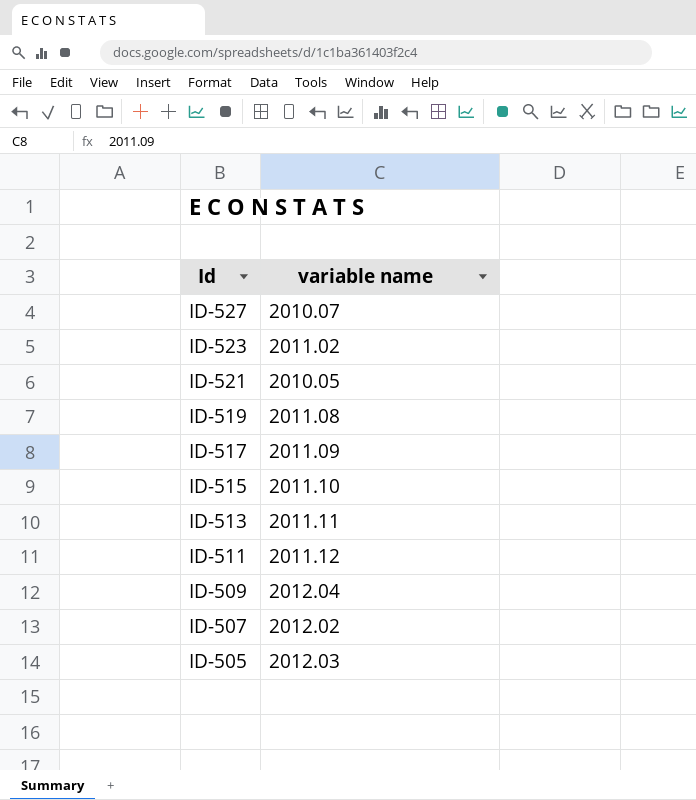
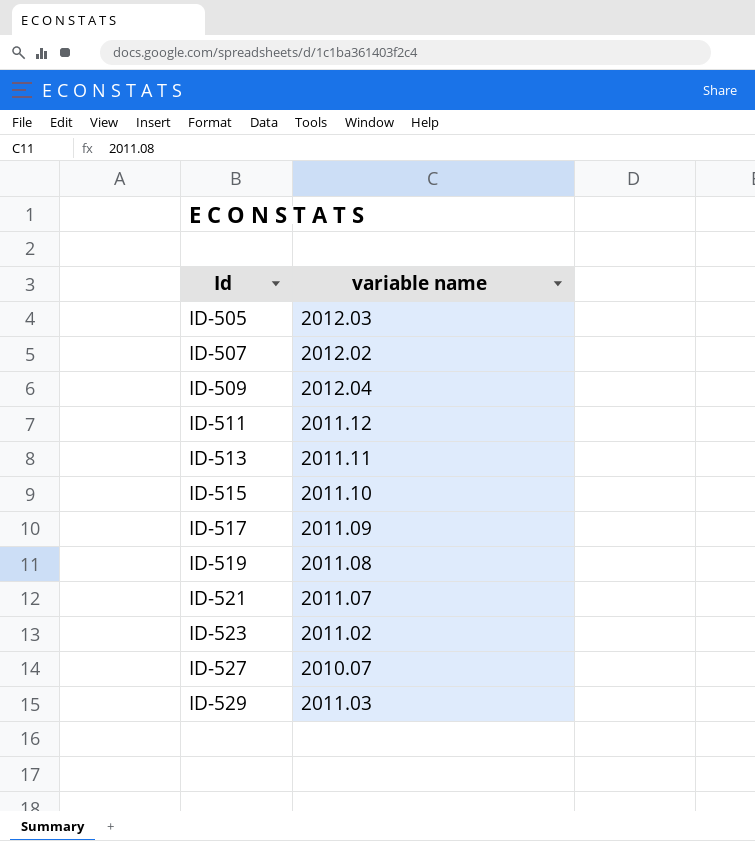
row order: Id descending -> Id ascending
ID-521 | variable name: 2010.05 -> 2011.07
row ID-529: none -> 2011.03

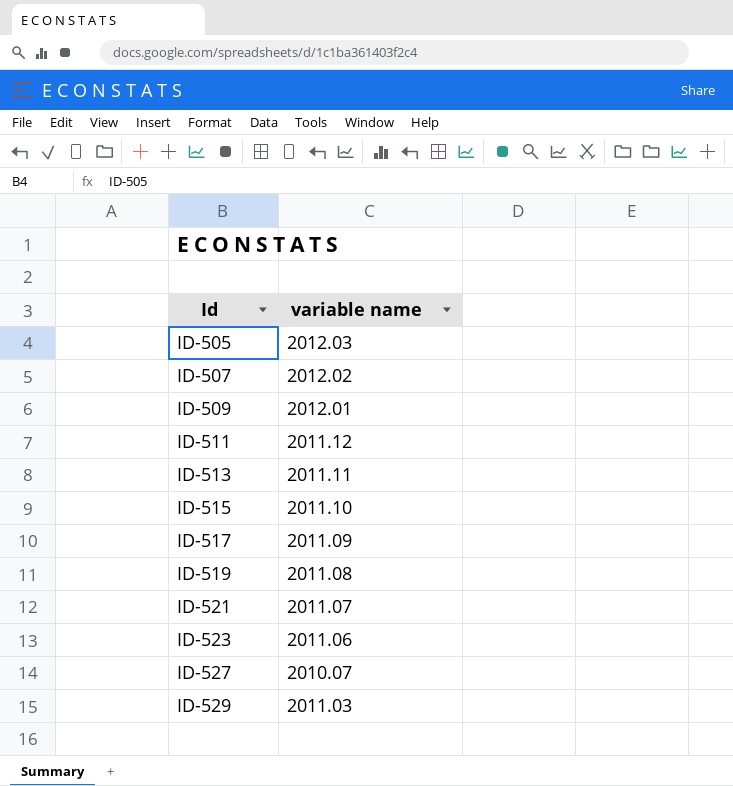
ID-509 | variable name: 2012.04 -> 2012.01
ID-523 | variable name: 2011.02 -> 2011.06

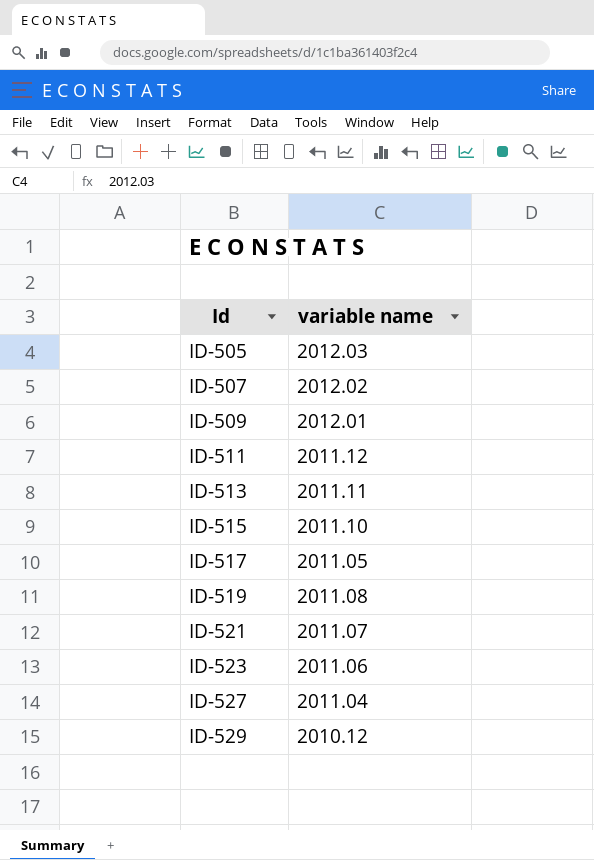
ID-517 | variable name: 2011.09 -> 2011.05
ID-527 | variable name: 2010.07 -> 2011.04
ID-529 | variable name: 2011.03 -> 2010.12

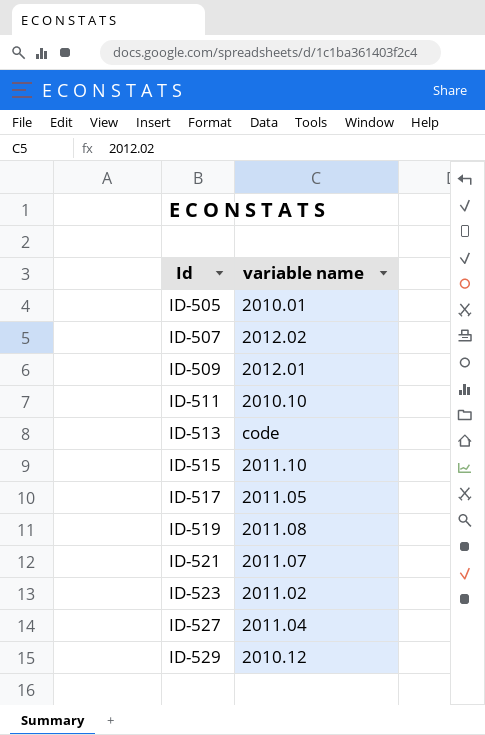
ID-505 | variable name: 2012.03 -> 2010.01
ID-511 | variable name: 2011.12 -> 2010.10
ID-513 | variable name: 2011.11 -> code
ID-523 | variable name: 2011.06 -> 2011.02

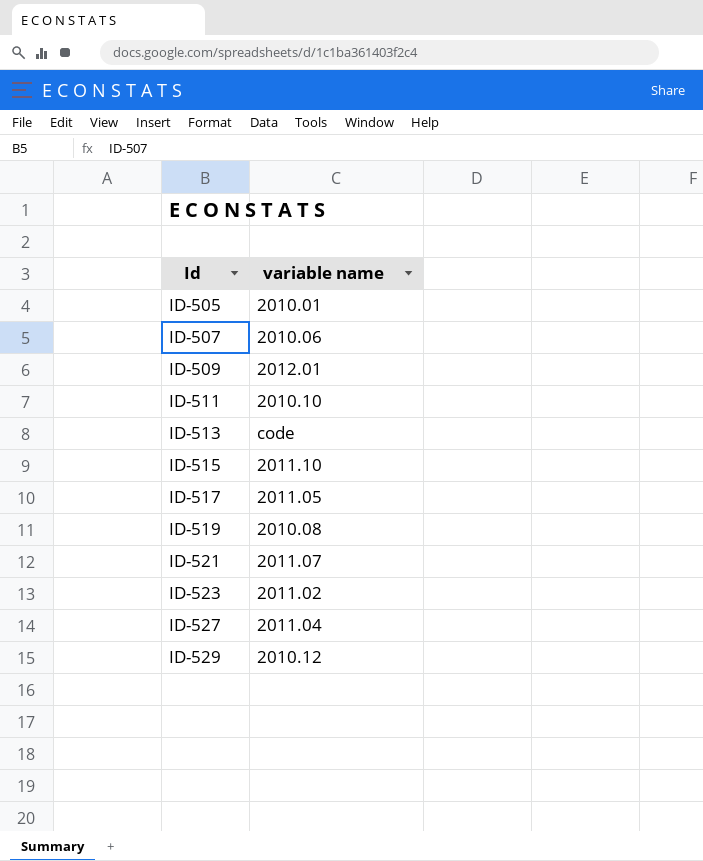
ID-507 | variable name: 2012.02 -> 2010.06
ID-519 | variable name: 2011.08 -> 2010.08

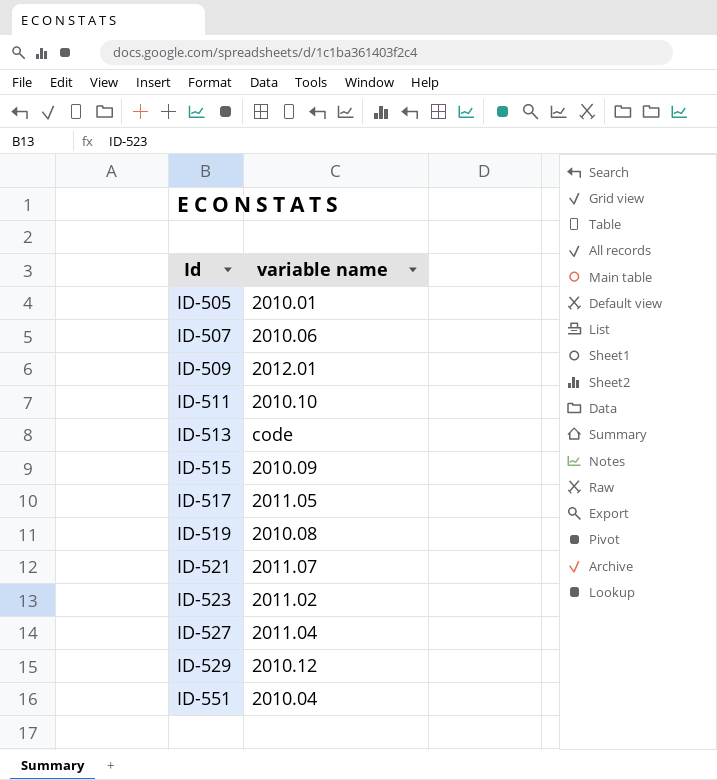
ID-515 | variable name: 2011.10 -> 2010.09
row ID-551: none -> 2010.04

